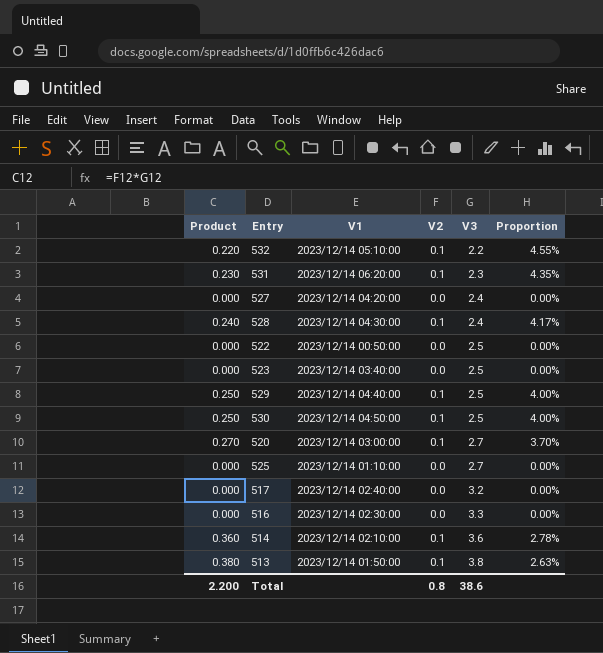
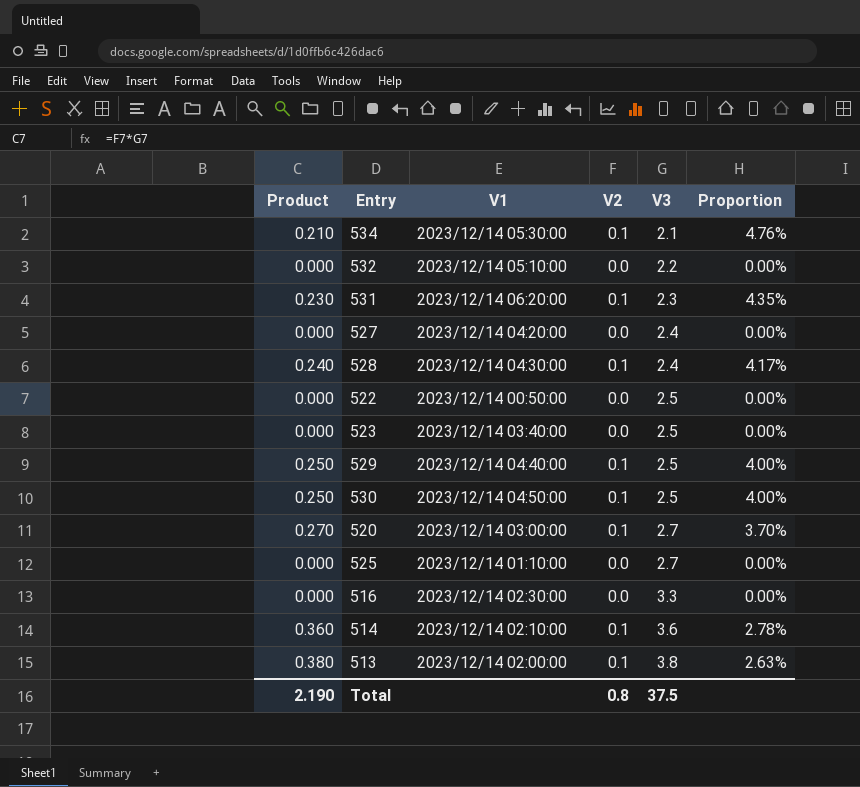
row 517: 0.000 | 2023/12/14 02:40:00 | 0.0 | 3.2 | 0.00% -> none
row 534: none -> 0.210 | 2023/12/14 05:30:00 | 0.1 | 2.1 | 4.76%
532 | Product: 0.220 -> 0.000
532 | V2: 0.1 -> 0.0
532 | Proportion: 4.55% -> 0.00%
513 | V1: 2023/12/14 01:50:00 -> 2023/12/14 02:00:00
Total | Product: 2.200 -> 2.190
Total | V3: 38.6 -> 37.5

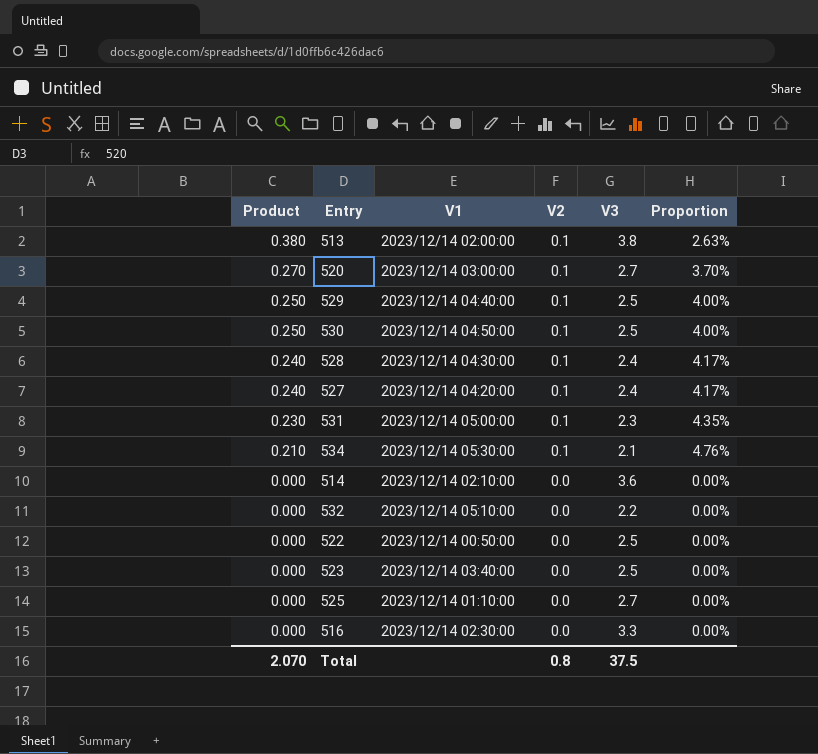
row order: V3 ascending -> Product descending
527 | Product: 0.000 -> 0.240
527 | V2: 0.0 -> 0.1
527 | Proportion: 0.00% -> 4.17%
531 | V1: 2023/12/14 06:20:00 -> 2023/12/14 05:00:00
514 | Product: 0.360 -> 0.000
514 | V2: 0.1 -> 0.0
514 | Proportion: 2.78% -> 0.00%
Total | Product: 2.190 -> 2.070

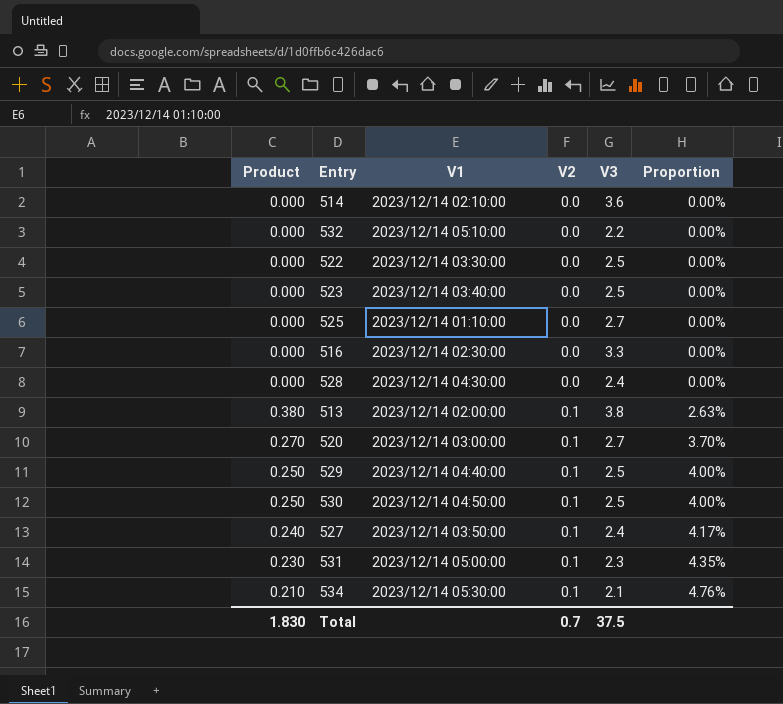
row order: Product descending -> V2 ascending
522 | V1: 2023/12/14 00:50:00 -> 2023/12/14 03:30:00
528 | Product: 0.240 -> 0.000
528 | V2: 0.1 -> 0.0
528 | Proportion: 4.17% -> 0.00%
527 | V1: 2023/12/14 04:20:00 -> 2023/12/14 03:50:00
Total | Product: 2.070 -> 1.830
Total | V2: 0.8 -> 0.7

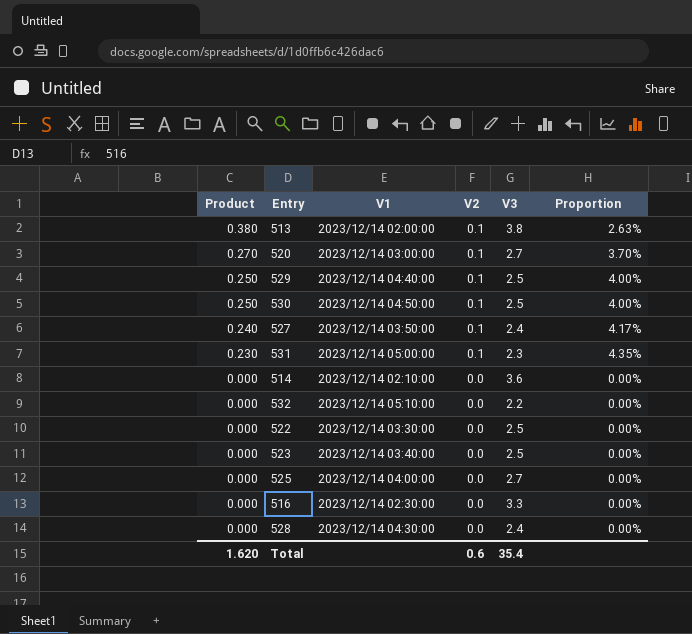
row order: V2 ascending -> Product descending
row 534: 0.210 | 2023/12/14 05:30:00 | 0.1 | 2.1 | 4.76% -> none
525 | V1: 2023/12/14 01:10:00 -> 2023/12/14 04:00:00
Total | Product: 1.830 -> 1.620
Total | V2: 0.7 -> 0.6
Total | V3: 37.5 -> 35.4

